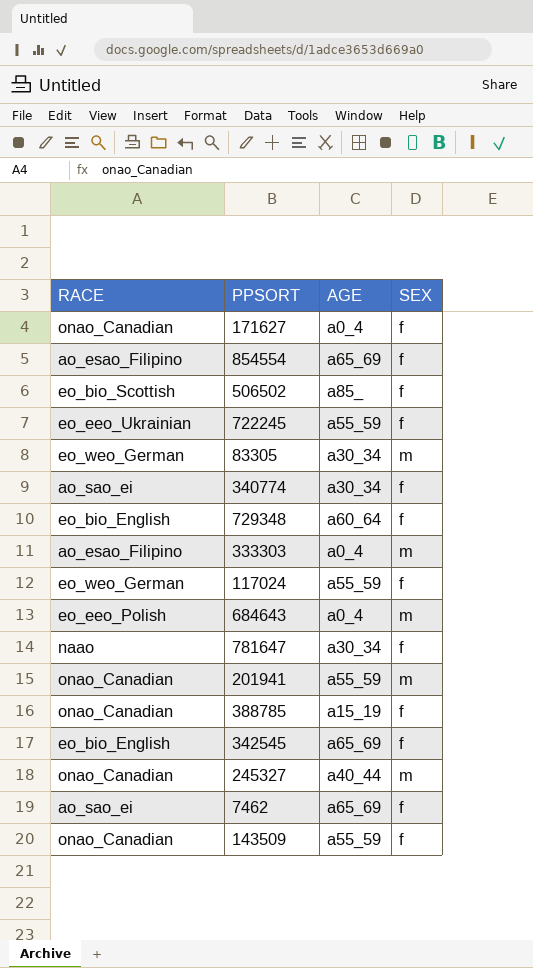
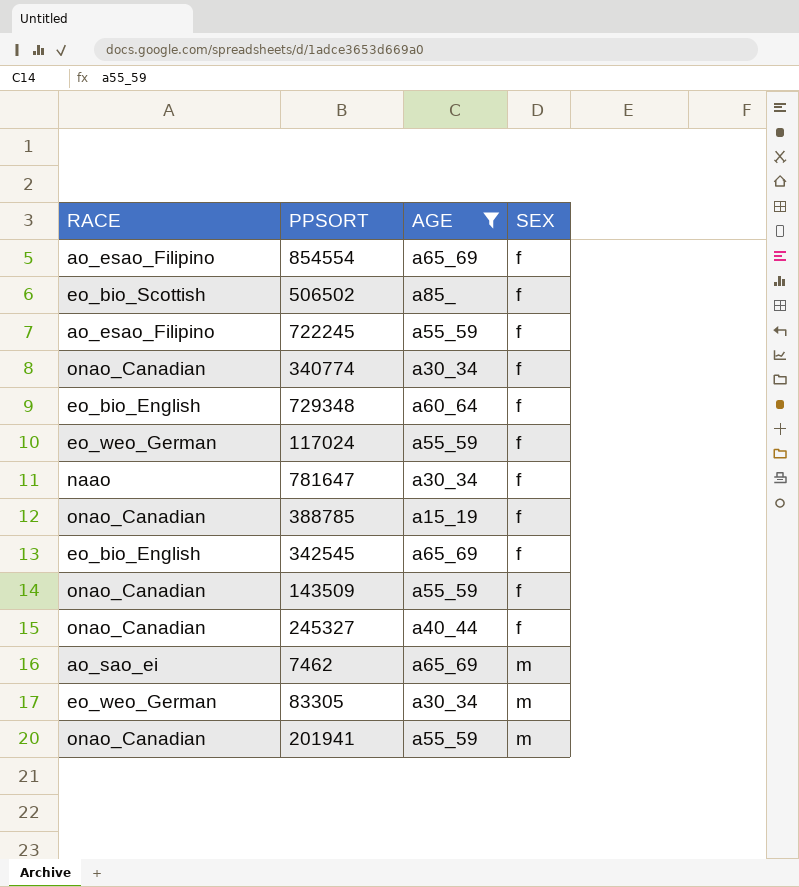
filter: none -> AGE != a0_4
row order: none -> SEX ascending
722245 | RACE: eo_eeo_Ukrainian -> ao_esao_Filipino
340774 | RACE: ao_sao_ei -> onao_Canadian
245327 | SEX: m -> f
7462 | SEX: f -> m

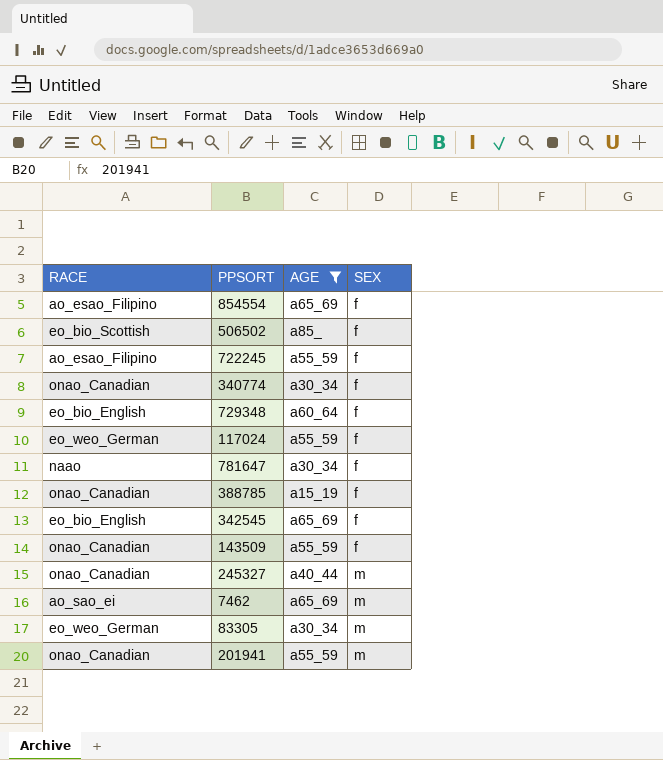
245327 | SEX: f -> m

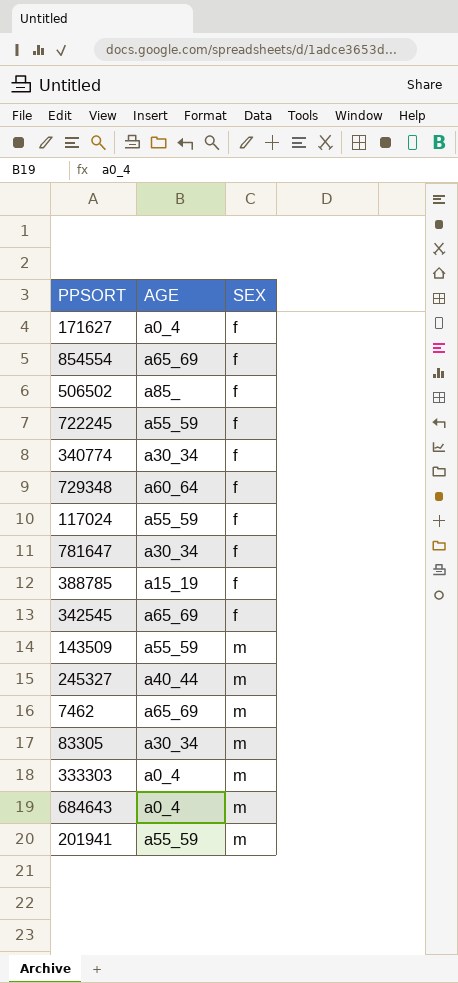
filter: AGE != a0_4 -> none
column RACE | position: 1 -> none
143509 | SEX: f -> m

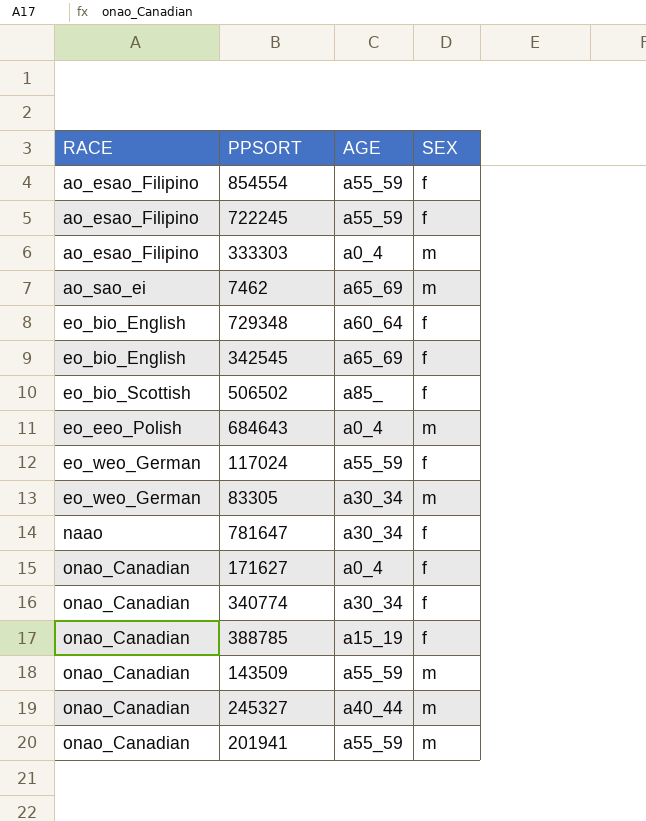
row order: SEX ascending -> RACE ascending
column RACE | position: none -> 1
854554 | AGE: a65_69 -> a55_59

